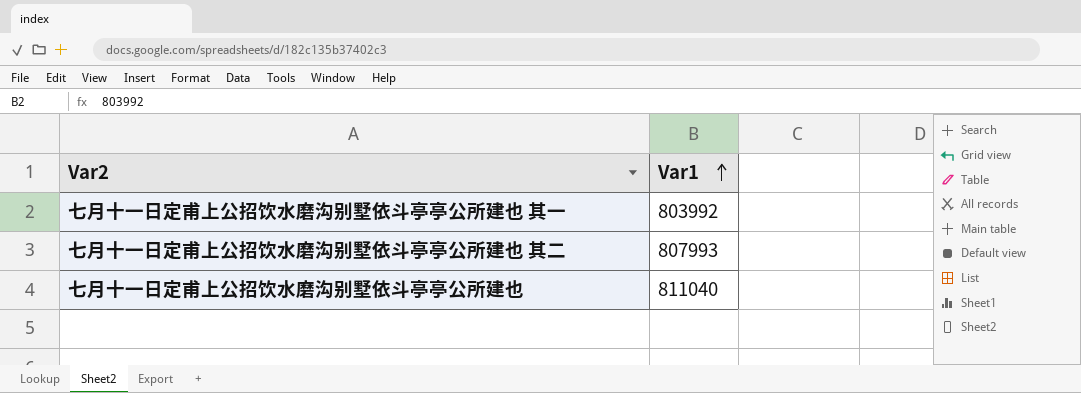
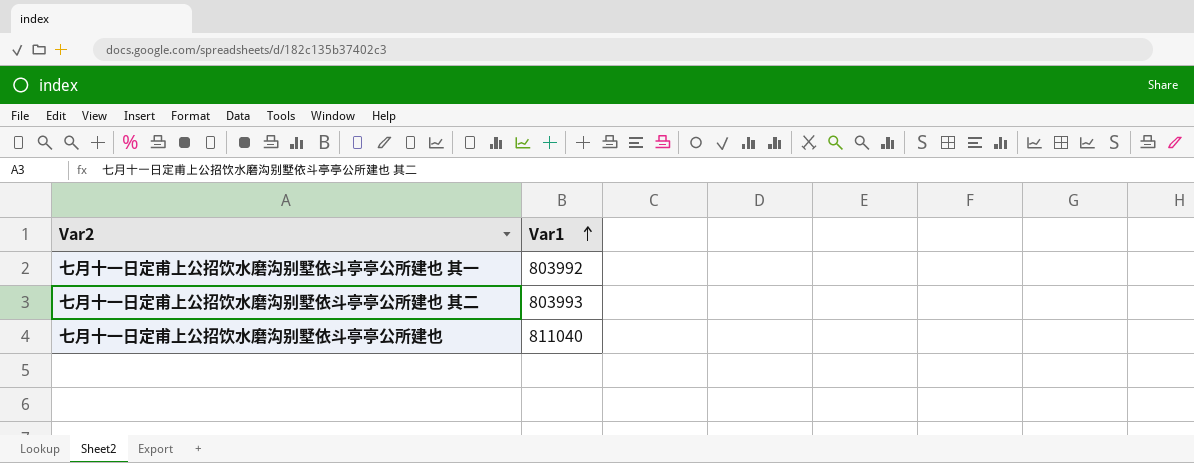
七月十一日定甫上公招饮水磨沟别墅依斗亭亭公所建也 其二 | Var1: 807993 -> 803993

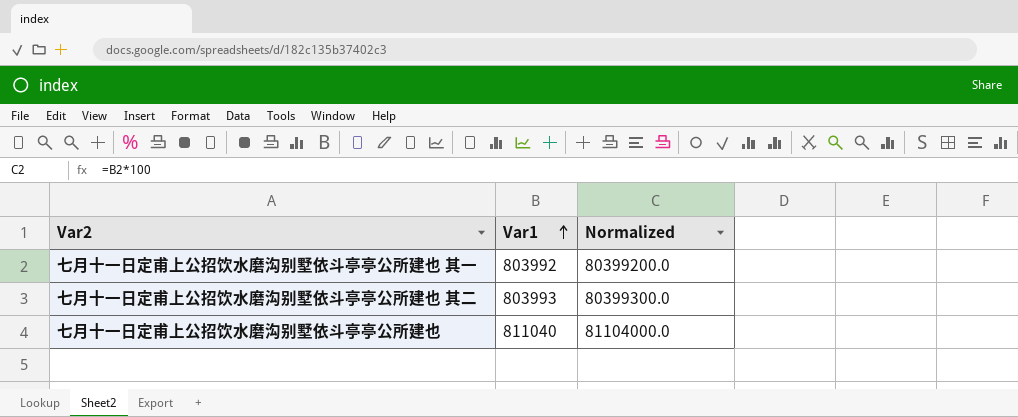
column Normalized | formula: none -> [Var1] * 100

